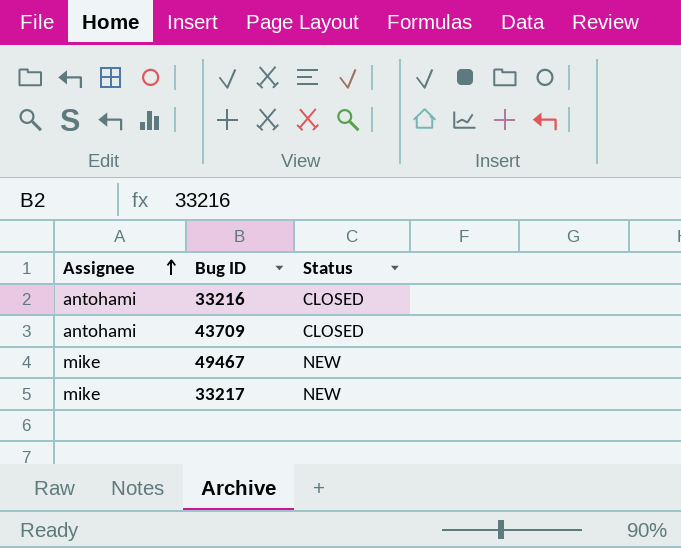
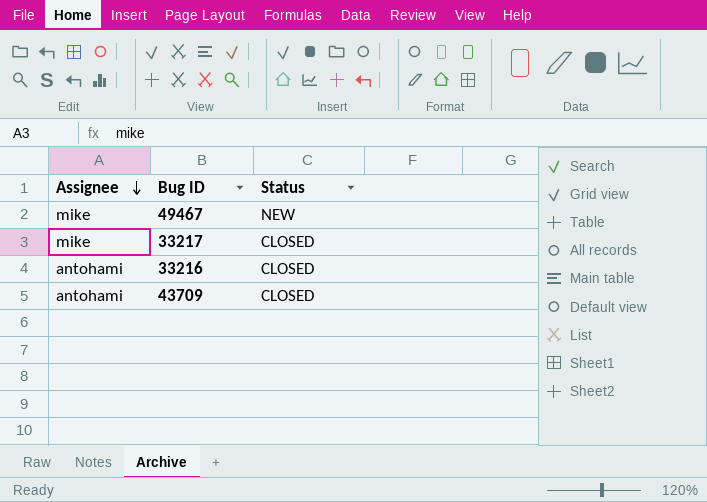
row order: Assignee ascending -> Assignee descending
33217 | Status: NEW -> CLOSED

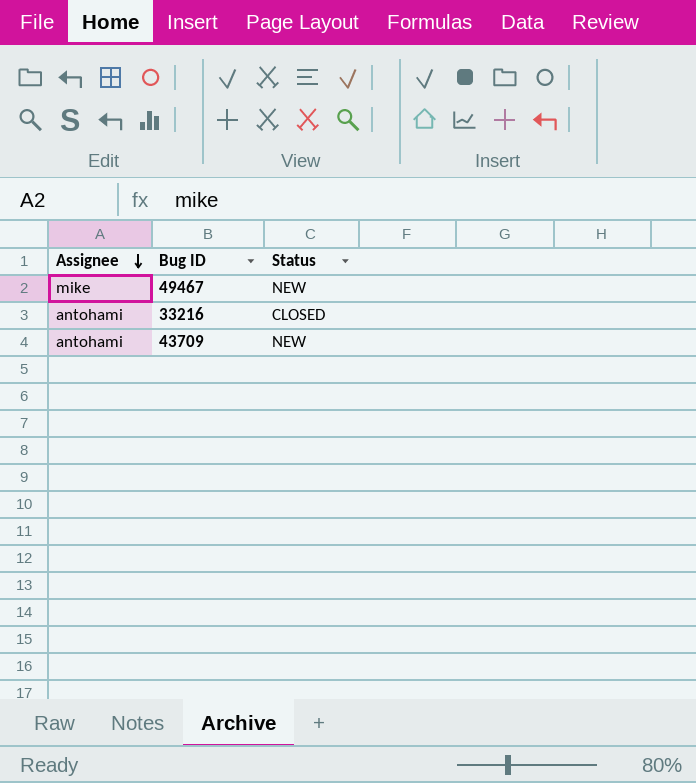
row 33217: mike | CLOSED -> none
43709 | Status: CLOSED -> NEW

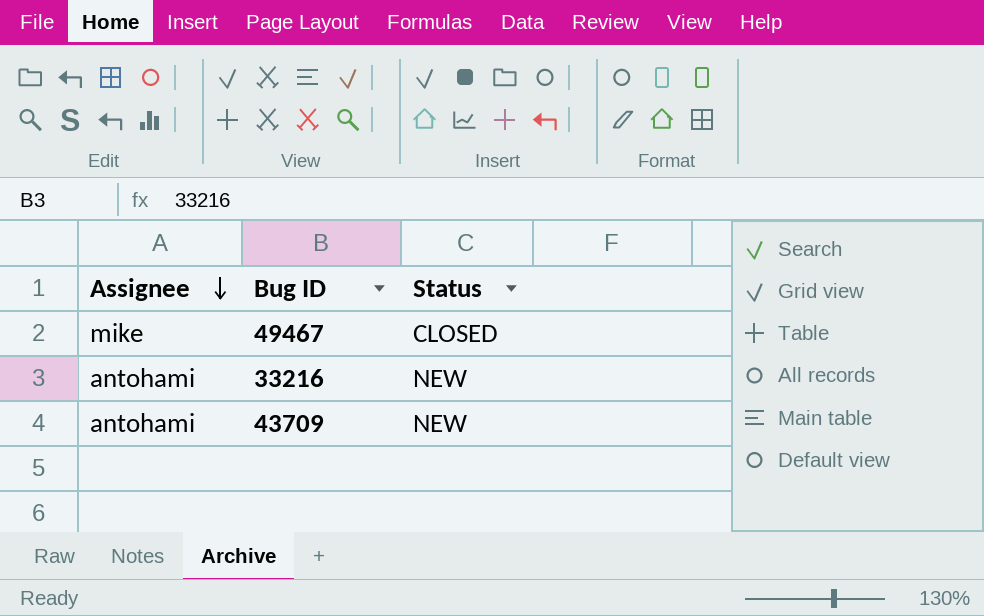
49467 | Status: NEW -> CLOSED
33216 | Status: CLOSED -> NEW

